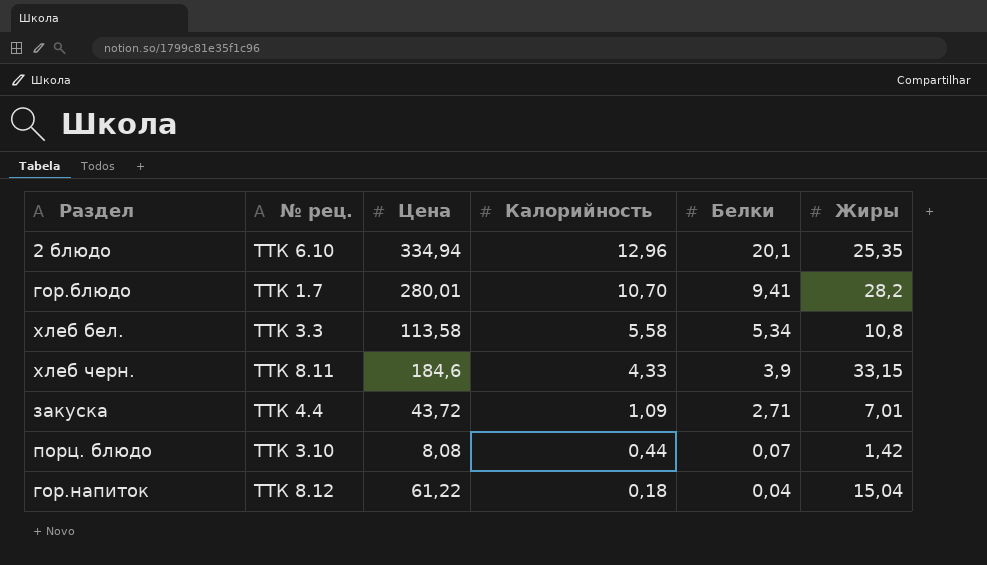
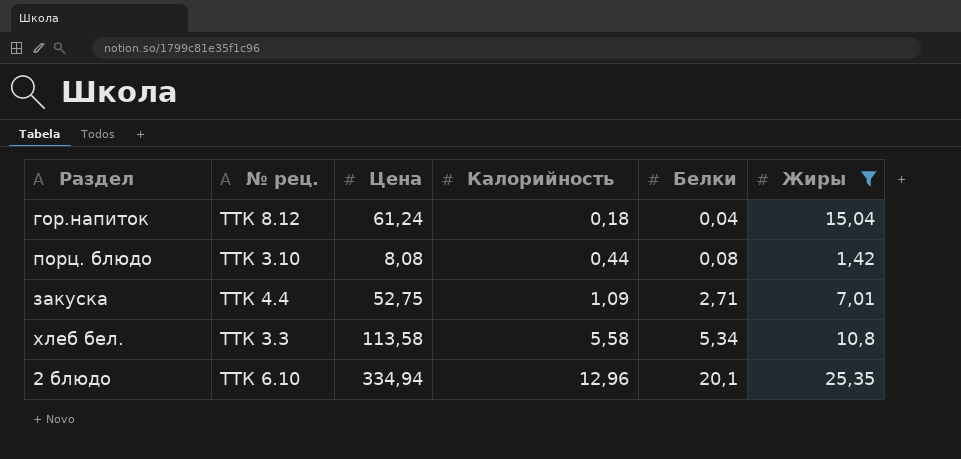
filter: none -> Жиры <= 25,35
row order: Калорийность descending -> Калорийность ascending
гор.напиток | Цена: 61,22 -> 61,24
порц. блюдо | Белки: 0,07 -> 0,08
закуска | Цена: 43,72 -> 52,75

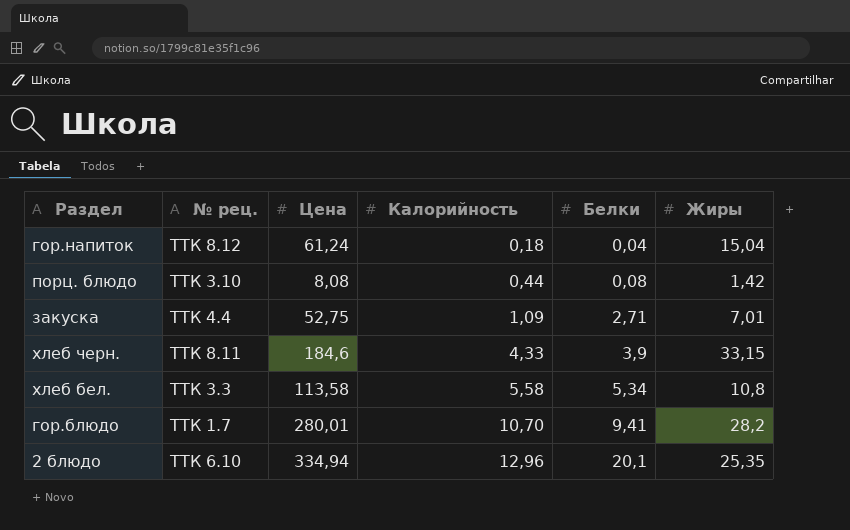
filter: Жиры <= 25,35 -> none

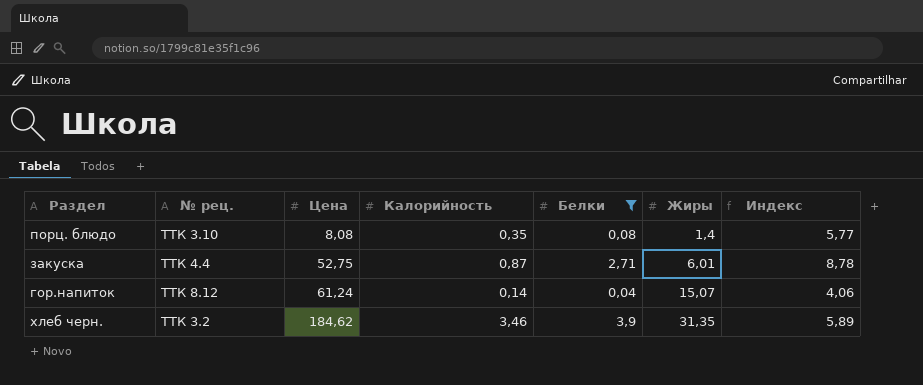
filter: none -> Белки <= 3,9
row order: Калорийность ascending -> Цена ascending
column Индекс | formula: none -> [Цена] / [Жиры]
порц. блюдо | Калорийность: 0,44 -> 0,35
порц. блюдо | Жиры: 1,42 -> 1,4
закуска | Калорийность: 1,09 -> 0,87
закуска | Жиры: 7,01 -> 6,01
гор.напиток | Калорийность: 0,18 -> 0,14
гор.напиток | Жиры: 15,04 -> 15,07
хлеб черн. | № рец.: ТТК 8.11 -> ТТК 3.2
хлеб черн. | Цена: 184,6 -> 184,62
хлеб черн. | Калорийность: 4,33 -> 3,46
хлеб черн. | Жиры: 33,15 -> 31,35

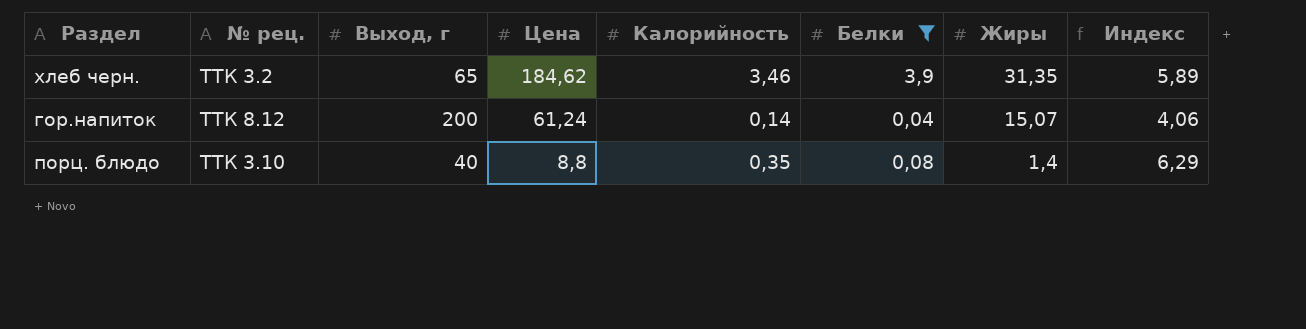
row order: Цена ascending -> Цена descending
column Выход, г | position: none -> 3
row закуска: ТТК 4.4 | 52,75 | 0,87 | 2,71 | 6,01 | 8,78 -> none
порц. блюдо | Цена: 8,08 -> 8,8
порц. блюдо | Индекс: 5,77 -> 6,29

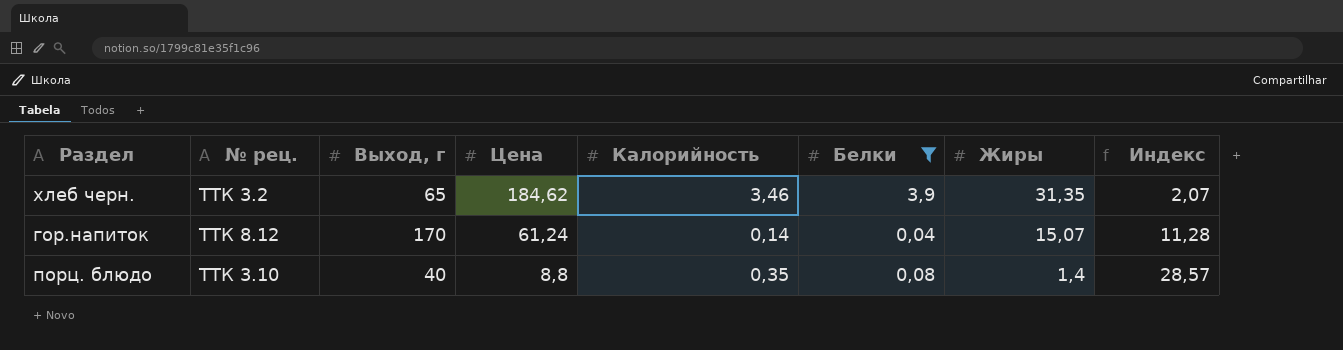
column Индекс | formula: [Цена] / [Жиры] -> [Выход, г] / [Жиры]
гор.напиток | Выход, г: 200 -> 170

